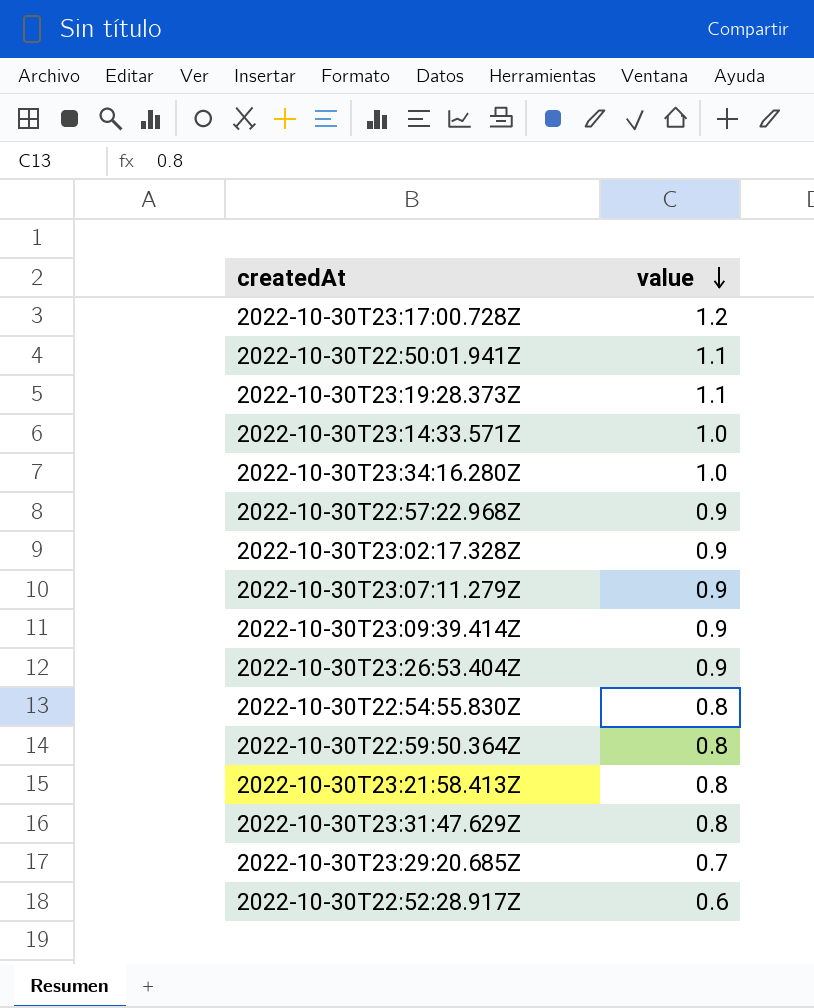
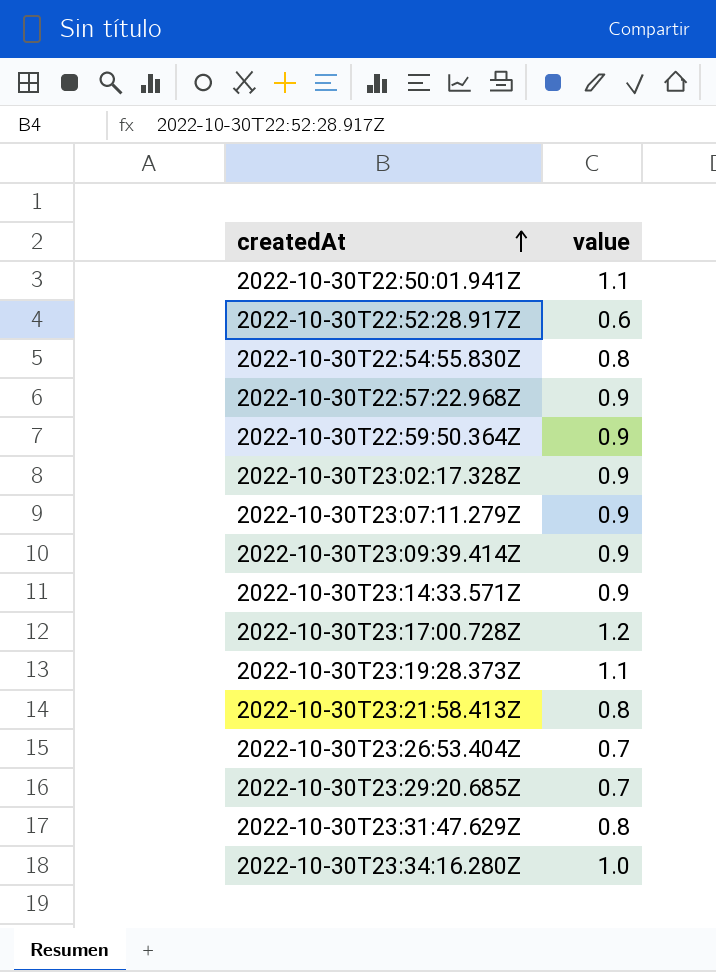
row order: value descending -> createdAt ascending
2022-10-30T22:59:50.364Z | value: 0.8 -> 0.9
2022-10-30T23:14:33.571Z | value: 1.0 -> 0.9
2022-10-30T23:26:53.404Z | value: 0.9 -> 0.7

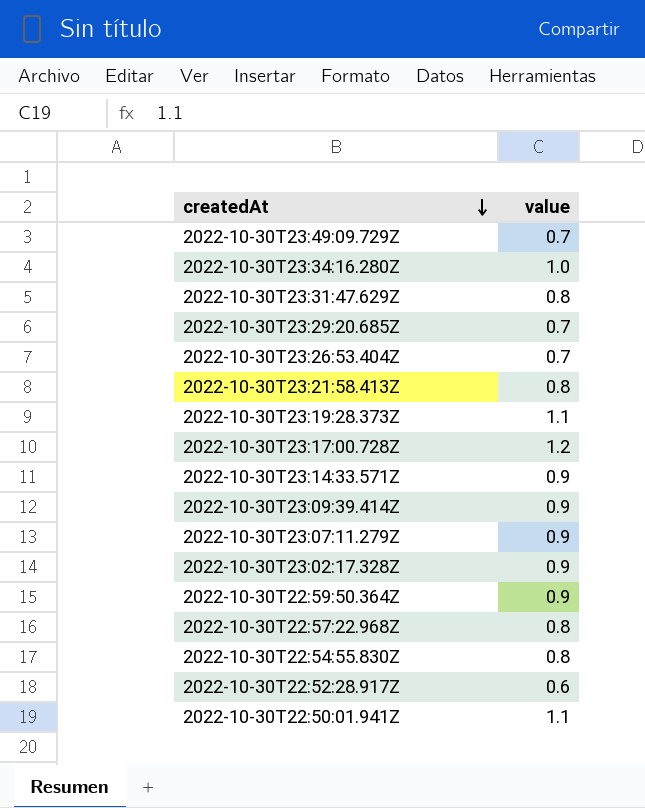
row order: createdAt ascending -> createdAt descending
row 2022-10-30T23:49:09.729Z: none -> 0.7
2022-10-30T22:57:22.968Z | value: 0.9 -> 0.8

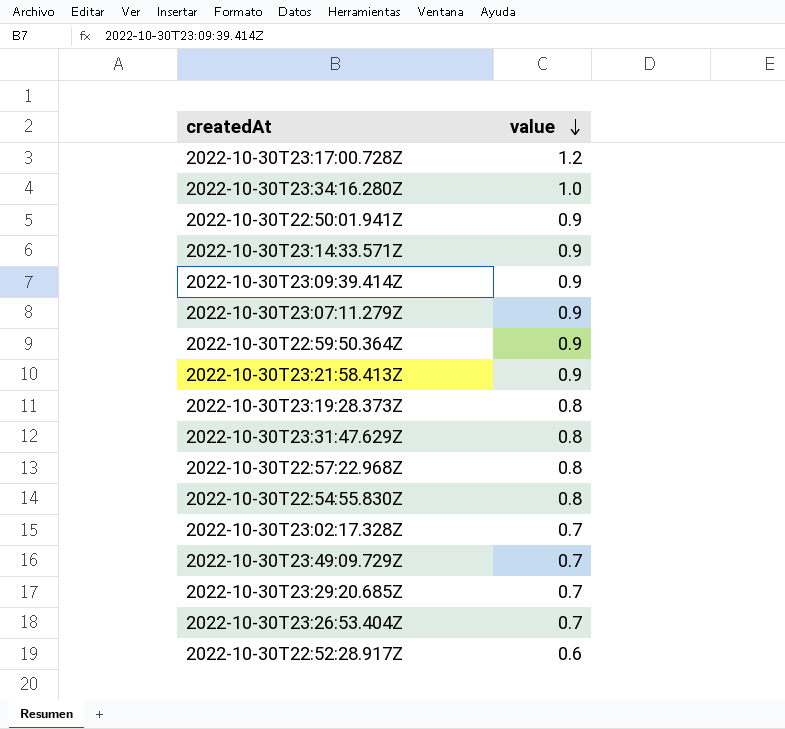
row order: createdAt descending -> value descending
2022-10-30T22:50:01.941Z | value: 1.1 -> 0.9
2022-10-30T23:21:58.413Z | value: 0.8 -> 0.9
2022-10-30T23:19:28.373Z | value: 1.1 -> 0.8
2022-10-30T23:02:17.328Z | value: 0.9 -> 0.7

